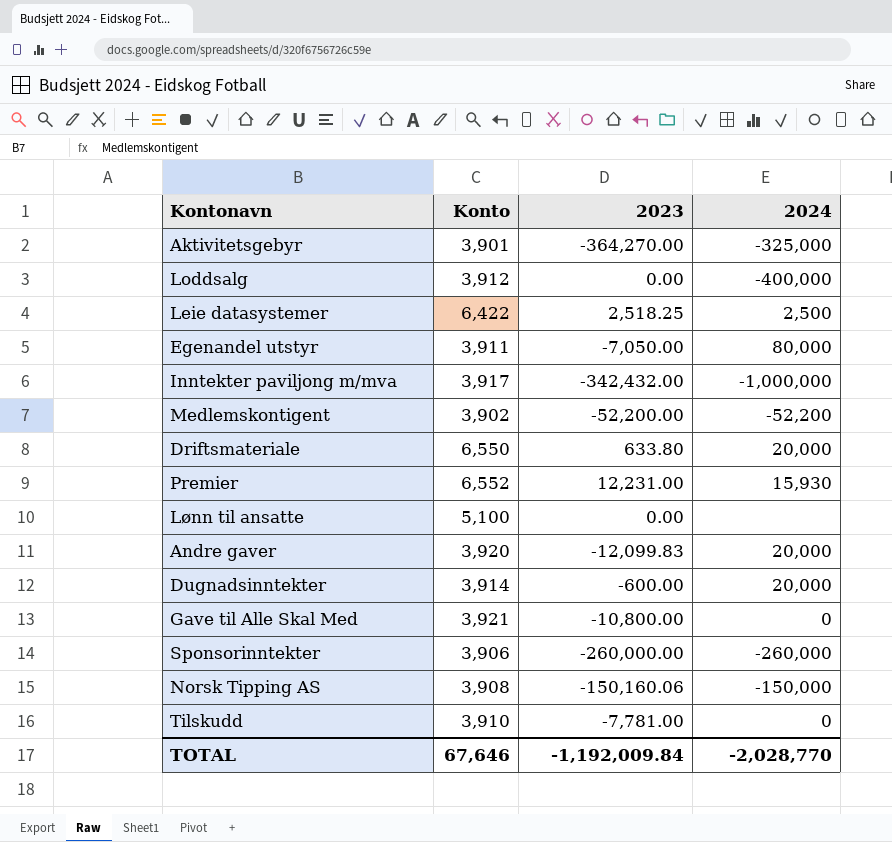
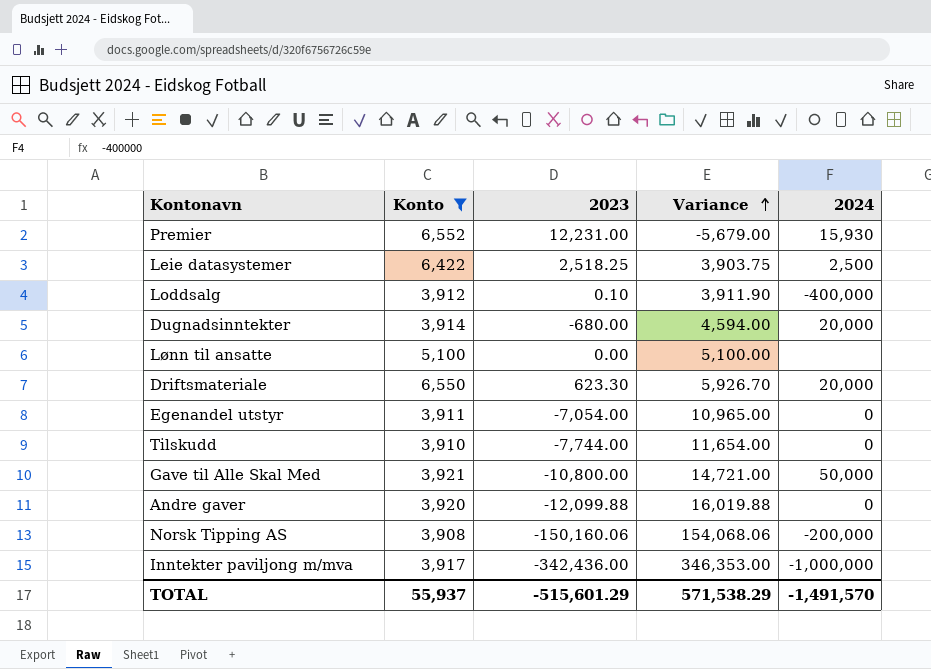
filter: none -> Konto >= 3,908
row order: none -> Variance ascending
column Variance | formula: none -> [Konto] - [2023]
Loddsalg | 2023: 0.00 -> 0.10
Dugnadsinntekter | 2023: -600.00 -> -680.00
Driftsmateriale | 2023: 633.80 -> 623.30
Egenandel utstyr | 2023: -7,050.00 -> -7,054.00
Egenandel utstyr | 2024: 80,000 -> 0
Tilskudd | 2023: -7,781.00 -> -7,744.00
Gave til Alle Skal Med | 2024: 0 -> 50,000
Andre gaver | 2023: -12,099.83 -> -12,099.88
Andre gaver | 2024: 20,000 -> 0
Norsk Tipping AS | 2024: -150,000 -> -200,000
Inntekter paviljong m/mva | 2023: -342,432.00 -> -342,436.00
TOTAL | Konto: 67,646 -> 55,937
TOTAL | 2023: -1,192,009.84 -> -515,601.29
TOTAL | 2024: -2,028,770 -> -1,491,570

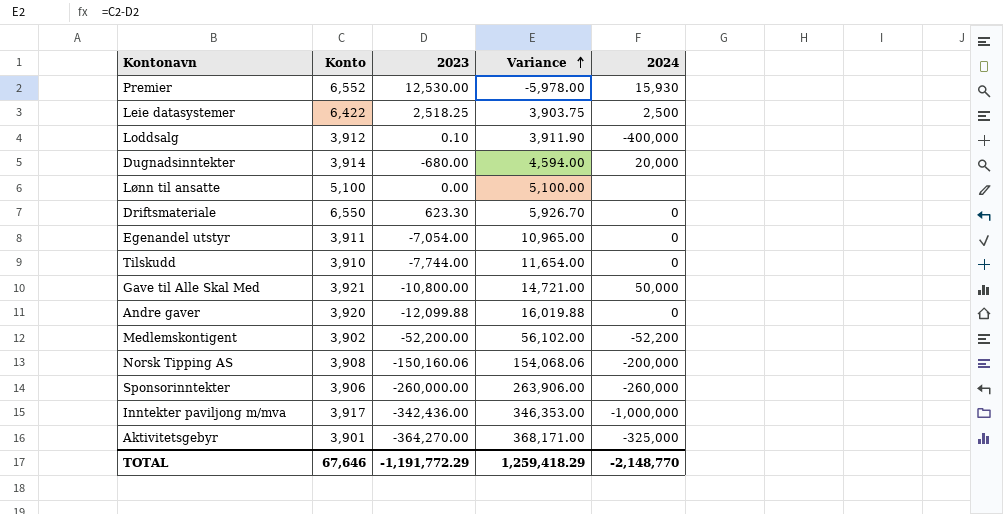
filter: Konto >= 3,908 -> none
Premier | 2023: 12,231.00 -> 12,530.00
Premier | Variance: -5,679.00 -> -5,978.00
Driftsmateriale | 2024: 20,000 -> 0
TOTAL | Konto: 55,937 -> 67,646
TOTAL | 2023: -515,601.29 -> -1,191,772.29
TOTAL | Variance: 571,538.29 -> 1,259,418.29
TOTAL | 2024: -1,491,570 -> -2,148,770

